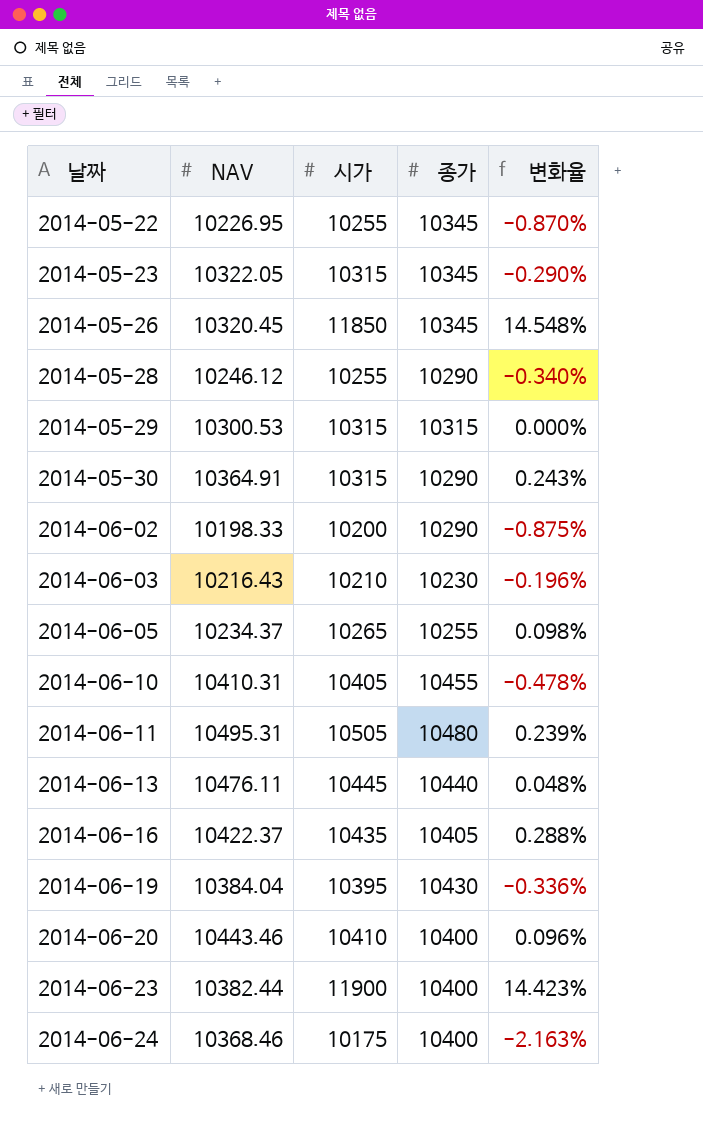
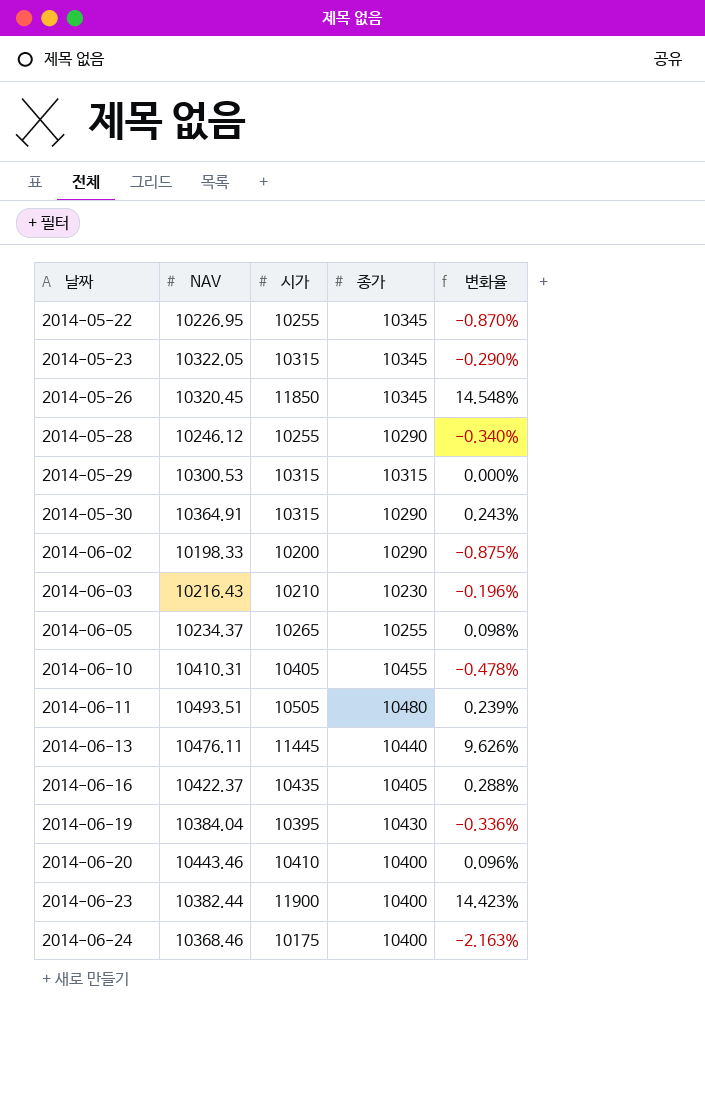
2014-06-11 | NAV: 10495.31 -> 10493.51
2014-06-13 | 시가: 10445 -> 11445
2014-06-13 | 변화율: 0.048% -> 9.626%

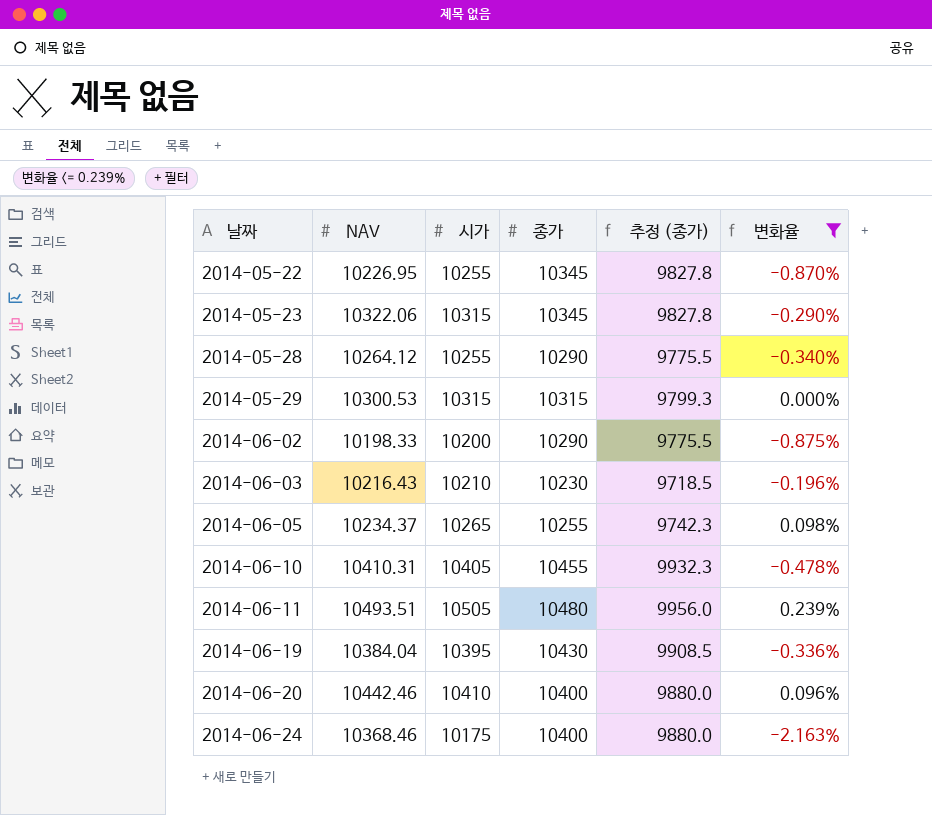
filter: none -> 변화율 <= 0.239%
column 추정 (종가) | formula: none -> [종가] * 0.95
2014-05-23 | NAV: 10322.05 -> 10322.06
2014-05-28 | NAV: 10246.12 -> 10264.12
2014-06-20 | NAV: 10443.46 -> 10442.46

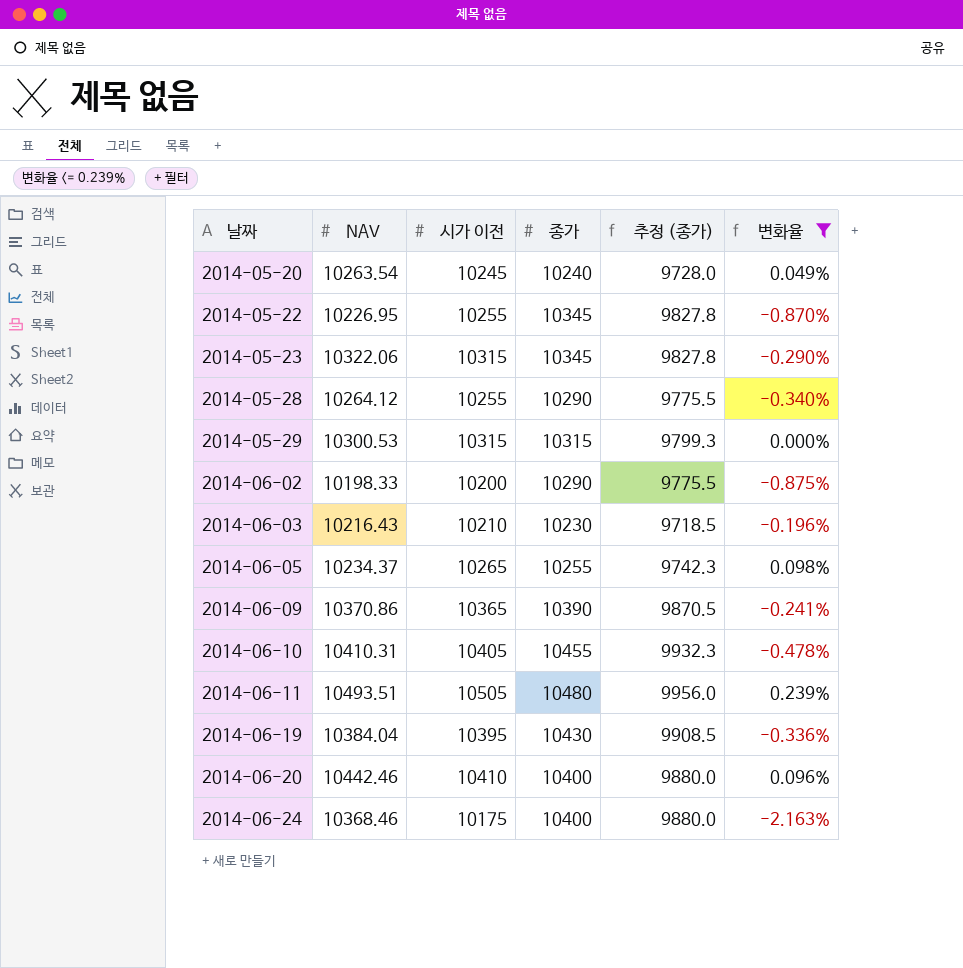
column name: 시가 -> 시가 이전
row 2014-05-20: none -> 10263.54 | 10245 | 10240 | 9728.0 | 0.049%
row 2014-06-09: none -> 10370.86 | 10365 | 10390 | 9870.5 | -0.241%

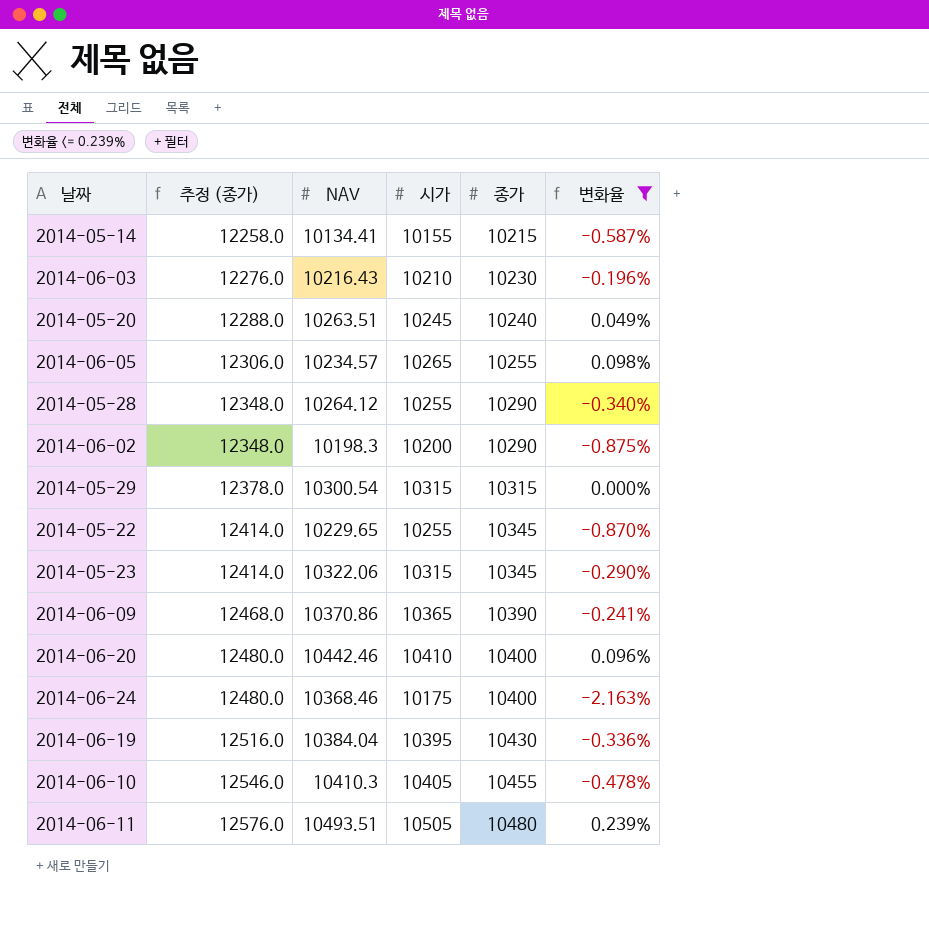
row order: 날짜 ascending -> 추정 (종가) ascending
column 추정 (종가) | formula: [종가] * 0.95 -> [종가] * 1.2
column 추정 (종가) | position: 5 -> 2
column name: 시가 이전 -> 시가
row 2014-05-14: none -> 12258.0 | 10134.41 | 10155 | 10215 | -0.587%
2014-05-20 | NAV: 10263.54 -> 10263.51
2014-06-05 | NAV: 10234.37 -> 10234.57
2014-06-02 | NAV: 10198.33 -> 10198.3
2014-05-29 | NAV: 10300.53 -> 10300.54
2014-05-22 | NAV: 10226.95 -> 10229.65
2014-06-10 | NAV: 10410.31 -> 10410.3

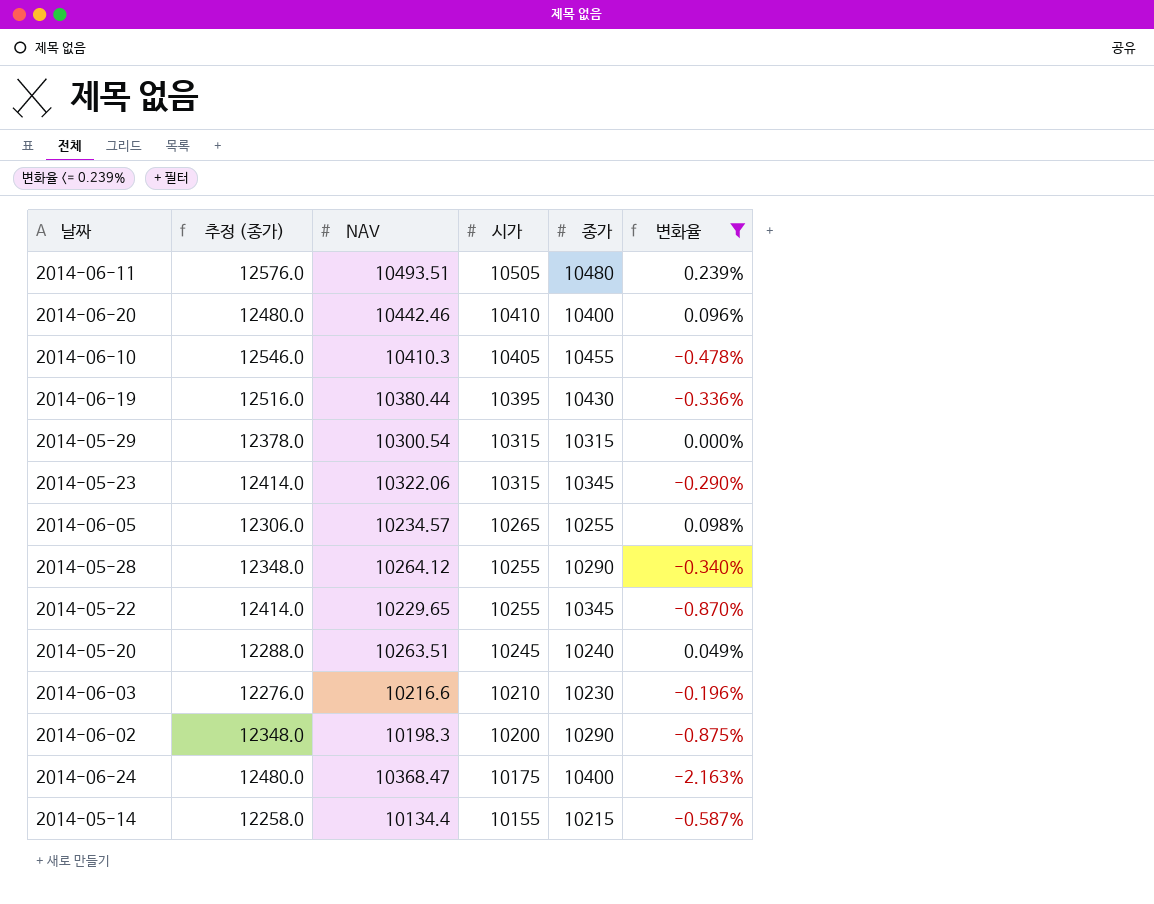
row order: 추정 (종가) ascending -> 시가 descending
row 2014-06-09: 12468.0 | 10370.86 | 10365 | 10390 | -0.241% -> none
2014-06-19 | NAV: 10384.04 -> 10380.44
2014-06-03 | NAV: 10216.43 -> 10216.6
2014-06-24 | NAV: 10368.46 -> 10368.47
2014-05-14 | NAV: 10134.41 -> 10134.4

